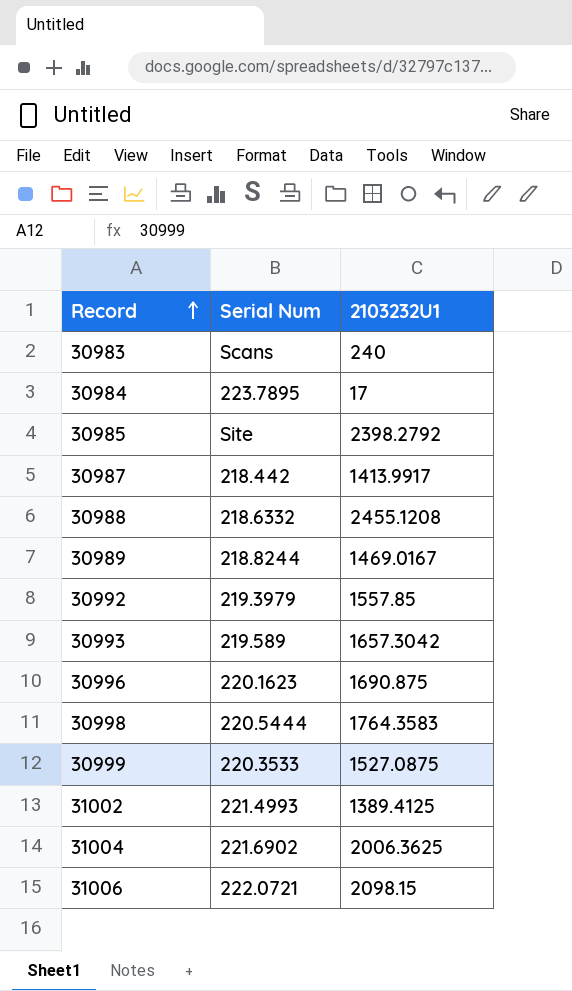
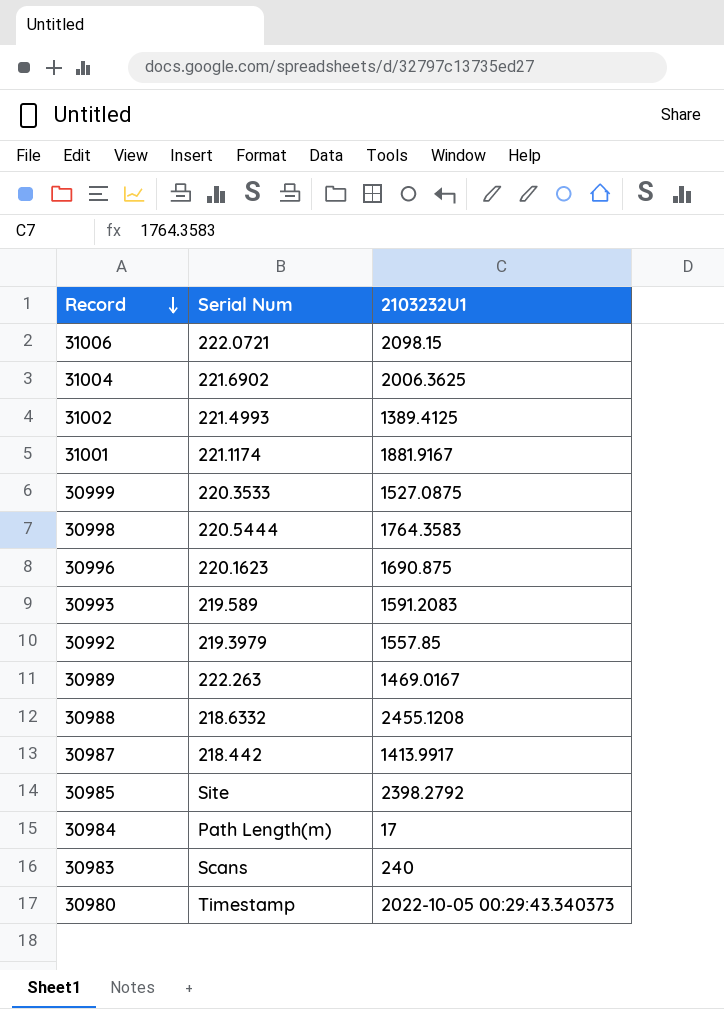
row order: Record ascending -> Record descending
row 31001: none -> 221.1174 | 1881.9167
30993 | 2103232U1: 1657.3042 -> 1591.2083
30989 | Serial Num: 218.8244 -> 222.263
30984 | Serial Num: 223.7895 -> Path Length(m)
row 30980: none -> Timestamp | 2022-10-05 00:29:43.340373

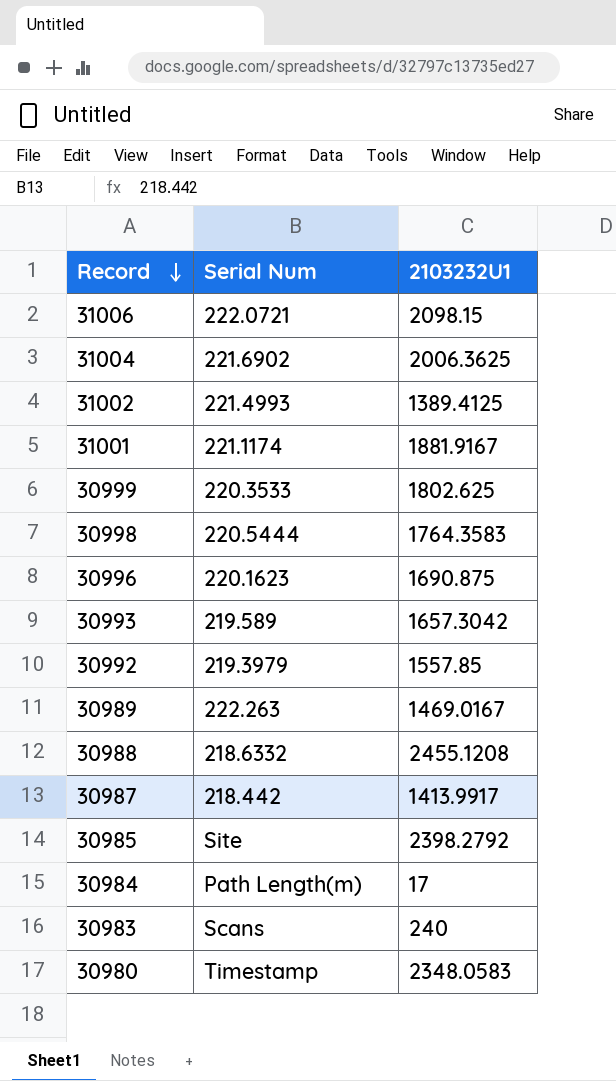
30999 | 2103232U1: 1527.0875 -> 1802.625
30993 | 2103232U1: 1591.2083 -> 1657.3042
30980 | 2103232U1: 2022-10-05 00:29:43.340373 -> 2348.0583

